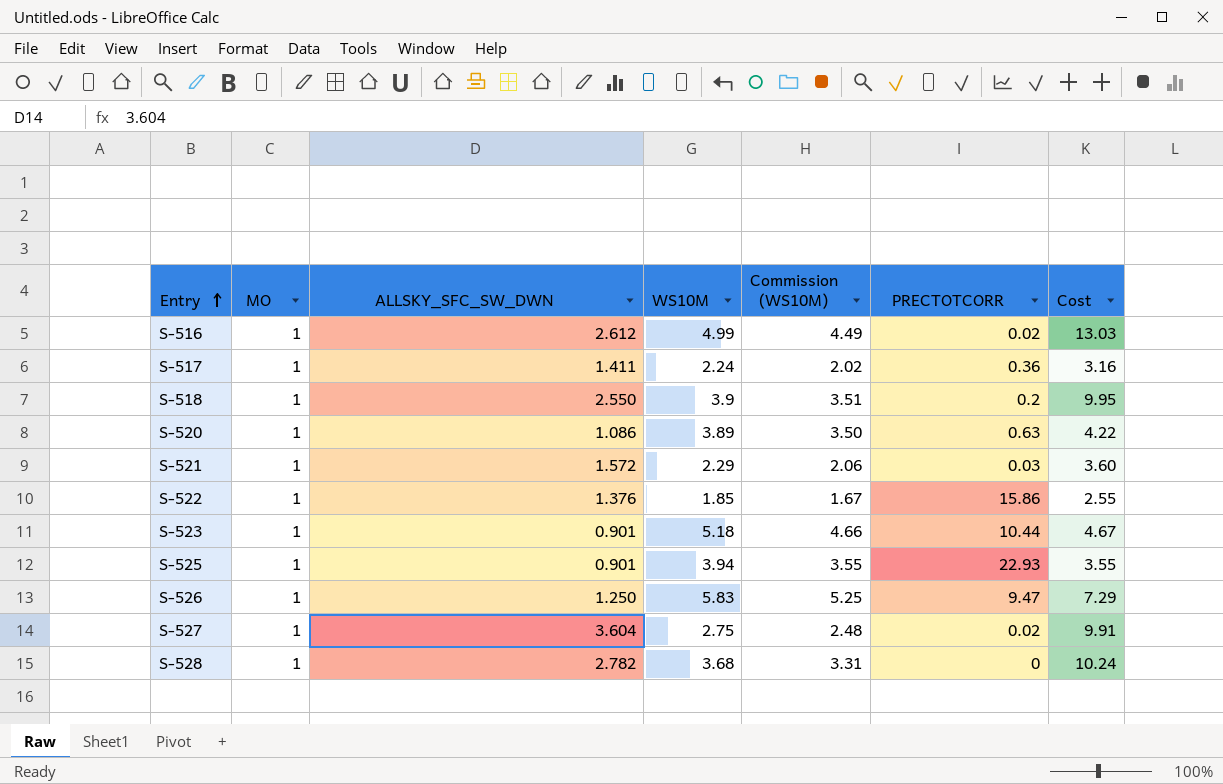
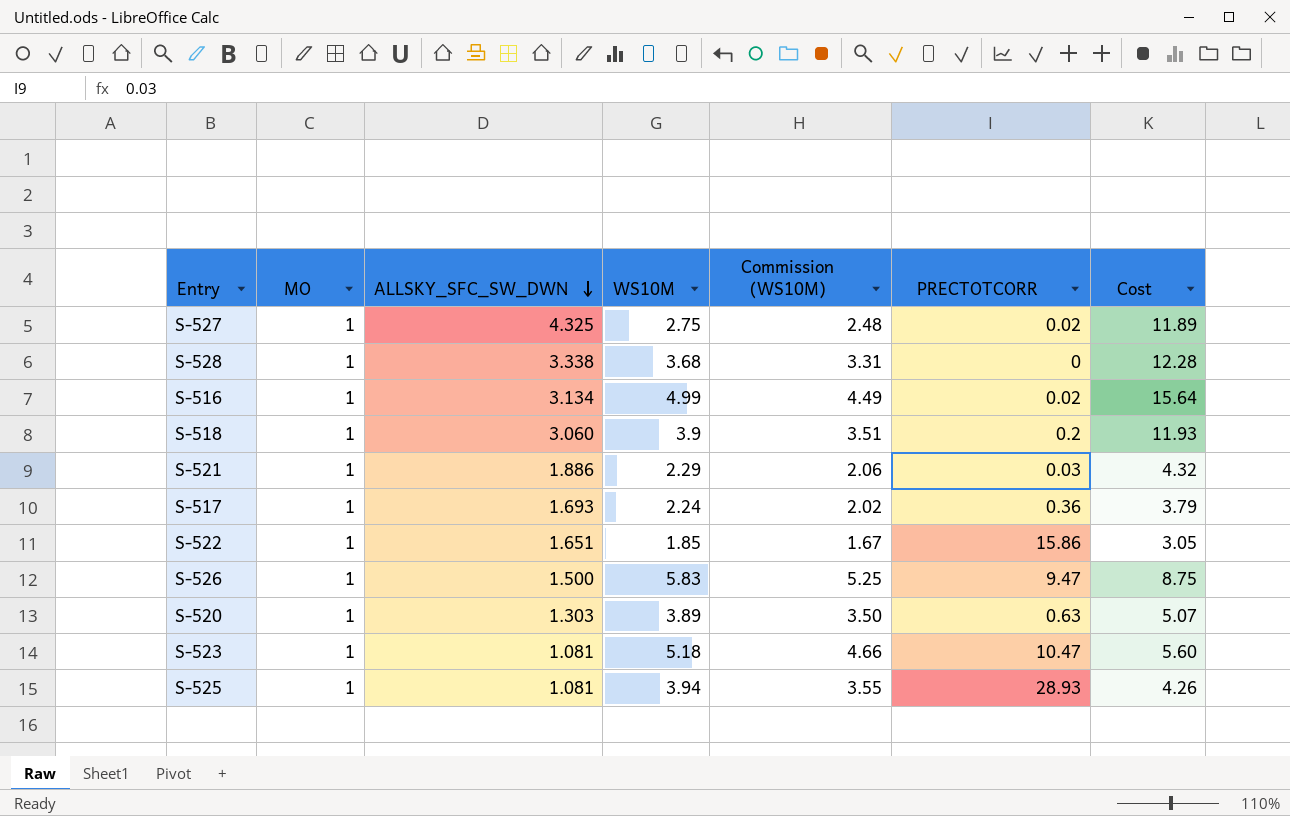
row order: Entry ascending -> ALLSKY_SFC_SW_DWN descending
S-527 | ALLSKY_SFC_SW_DWN: 3.604 -> 4.325
S-527 | Cost: 9.91 -> 11.89
S-528 | ALLSKY_SFC_SW_DWN: 2.782 -> 3.338
S-528 | Cost: 10.24 -> 12.28
S-516 | ALLSKY_SFC_SW_DWN: 2.612 -> 3.134
S-516 | Cost: 13.03 -> 15.64
S-518 | ALLSKY_SFC_SW_DWN: 2.550 -> 3.060
S-518 | Cost: 9.95 -> 11.93
S-521 | ALLSKY_SFC_SW_DWN: 1.572 -> 1.886
S-521 | Cost: 3.60 -> 4.32
S-517 | ALLSKY_SFC_SW_DWN: 1.411 -> 1.693
S-517 | Cost: 3.16 -> 3.79
S-522 | ALLSKY_SFC_SW_DWN: 1.376 -> 1.651
S-522 | Cost: 2.55 -> 3.05
S-526 | ALLSKY_SFC_SW_DWN: 1.250 -> 1.500
S-526 | Cost: 7.29 -> 8.75
S-520 | ALLSKY_SFC_SW_DWN: 1.086 -> 1.303
S-520 | Cost: 4.22 -> 5.07
S-523 | ALLSKY_SFC_SW_DWN: 0.901 -> 1.081
S-523 | PRECTOTCORR: 10.44 -> 10.47
S-523 | Cost: 4.67 -> 5.60
S-525 | ALLSKY_SFC_SW_DWN: 0.901 -> 1.081
S-525 | PRECTOTCORR: 22.93 -> 28.93
S-525 | Cost: 3.55 -> 4.26

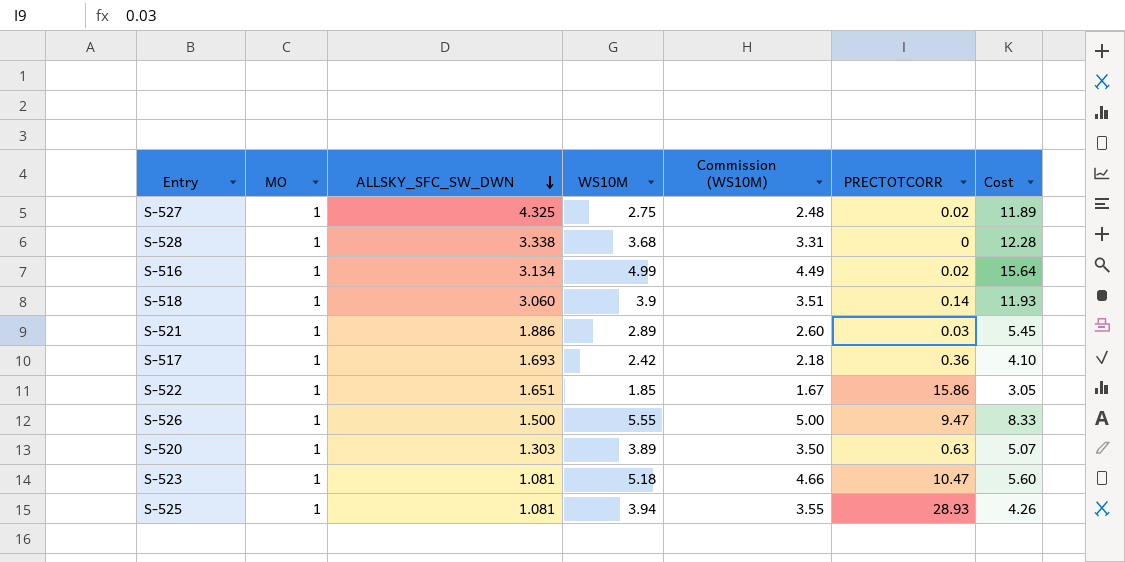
S-518 | PRECTOTCORR: 0.2 -> 0.14
S-521 | WS10M: 2.29 -> 2.89
S-521 | Commission (WS10M): 2.06 -> 2.60
S-521 | Cost: 4.32 -> 5.45
S-517 | WS10M: 2.24 -> 2.42
S-517 | Commission (WS10M): 2.02 -> 2.18
S-517 | Cost: 3.79 -> 4.10
S-526 | WS10M: 5.83 -> 5.55
S-526 | Commission (WS10M): 5.25 -> 5.00
S-526 | Cost: 8.75 -> 8.33

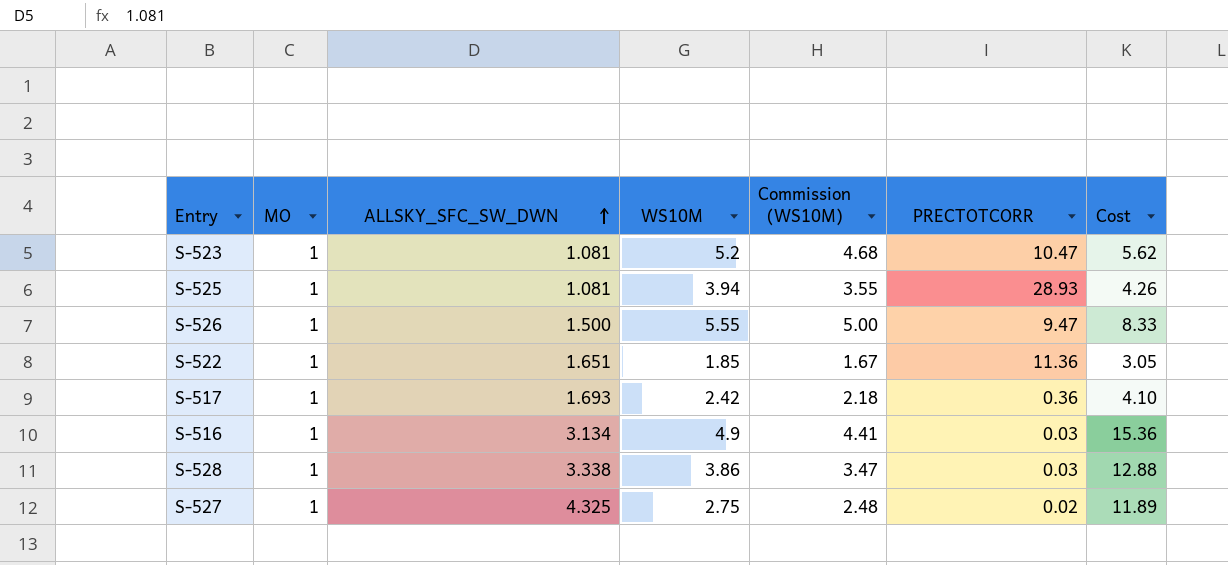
row order: ALLSKY_SFC_SW_DWN descending -> ALLSKY_SFC_SW_DWN ascending
row S-518: 1 | 3.060 | 3.9 | 3.51 | 0.14 | 11.93 -> none
row S-521: 1 | 1.886 | 2.89 | 2.60 | 0.03 | 5.45 -> none
row S-520: 1 | 1.303 | 3.89 | 3.50 | 0.63 | 5.07 -> none
S-523 | WS10M: 5.18 -> 5.2
S-523 | Commission (WS10M): 4.66 -> 4.68
S-523 | Cost: 5.60 -> 5.62
S-522 | PRECTOTCORR: 15.86 -> 11.36
S-516 | WS10M: 4.99 -> 4.9
S-516 | Commission (WS10M): 4.49 -> 4.41
S-516 | PRECTOTCORR: 0.02 -> 0.03
S-516 | Cost: 15.64 -> 15.36
S-528 | WS10M: 3.68 -> 3.86
S-528 | Commission (WS10M): 3.31 -> 3.47
S-528 | PRECTOTCORR: 0 -> 0.03
S-528 | Cost: 12.28 -> 12.88

